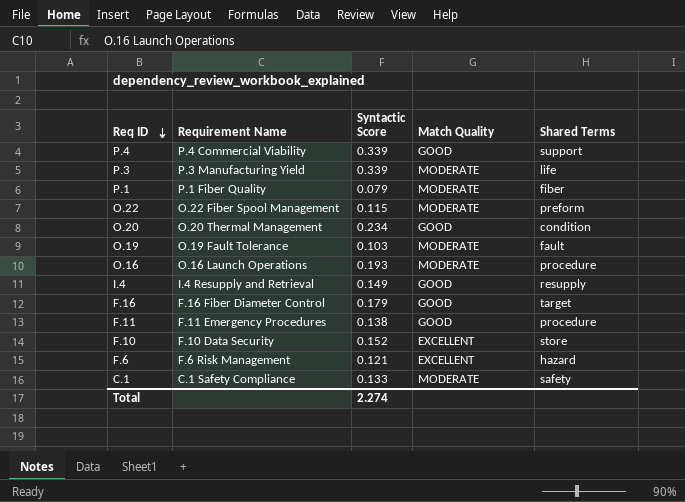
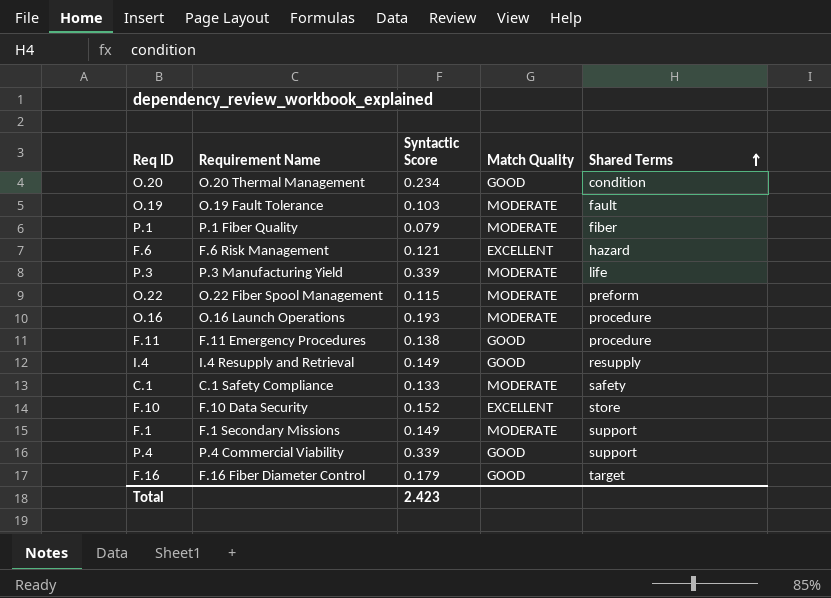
row order: Req ID descending -> Shared Terms ascending
row F.1: none -> F.1 Secondary Missions | 0.149 | MODERATE | support
Total | Syntactic Score: 2.274 -> 2.423

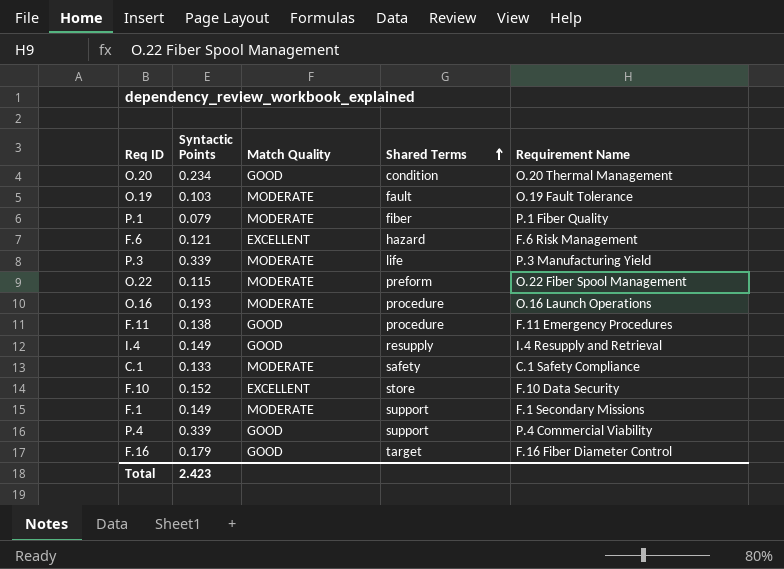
column name: Syntactic Score -> Syntactic Points
column Requirement Name | position: 2 -> 5

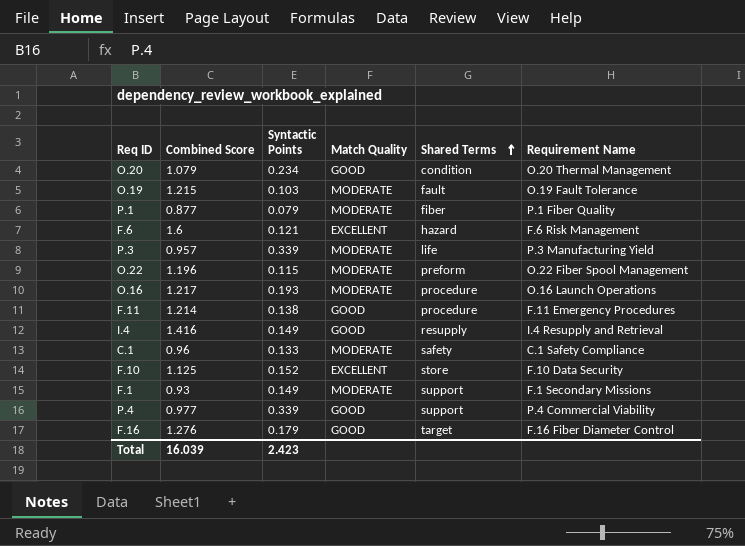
column Combined Score | position: none -> 2

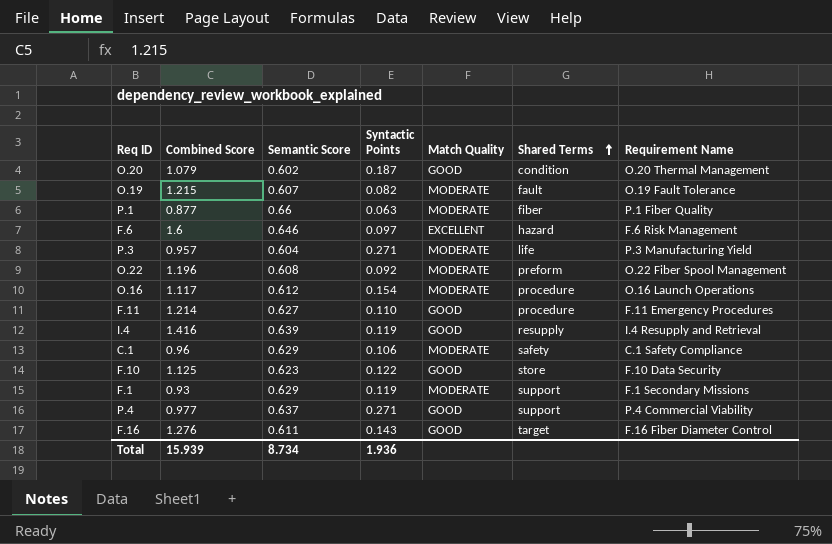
column Semantic Score | position: none -> 3
O.20 | Syntactic Points: 0.234 -> 0.187
O.19 | Syntactic Points: 0.103 -> 0.082
P.1 | Syntactic Points: 0.079 -> 0.063
F.6 | Syntactic Points: 0.121 -> 0.097
P.3 | Syntactic Points: 0.339 -> 0.271
O.22 | Syntactic Points: 0.115 -> 0.092
O.16 | Combined Score: 1.217 -> 1.117
O.16 | Syntactic Points: 0.193 -> 0.154
F.11 | Syntactic Points: 0.138 -> 0.110
I.4 | Syntactic Points: 0.149 -> 0.119
C.1 | Syntactic Points: 0.133 -> 0.106
F.10 | Syntactic Points: 0.152 -> 0.122
F.10 | Match Quality: EXCELLENT -> GOOD
F.1 | Syntactic Points: 0.149 -> 0.119
P.4 | Syntactic Points: 0.339 -> 0.271
F.16 | Syntactic Points: 0.179 -> 0.143
Total | Combined Score: 16.039 -> 15.939
Total | Syntactic Points: 2.423 -> 1.936

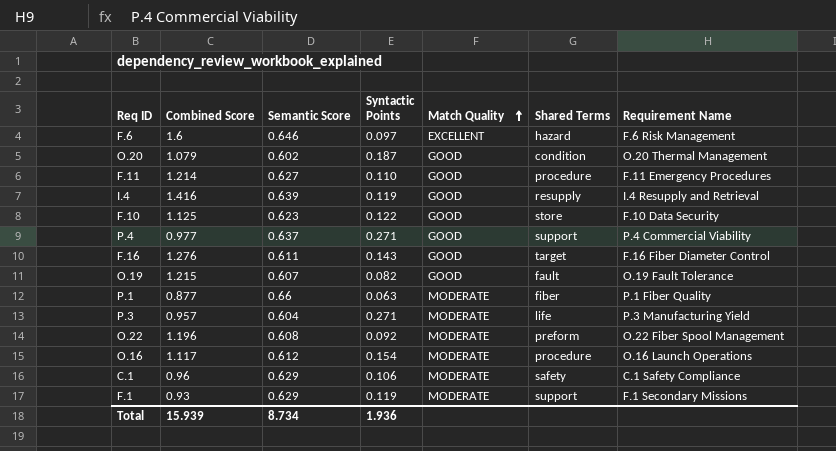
row order: Shared Terms ascending -> Match Quality ascending
O.19 | Match Quality: MODERATE -> GOOD

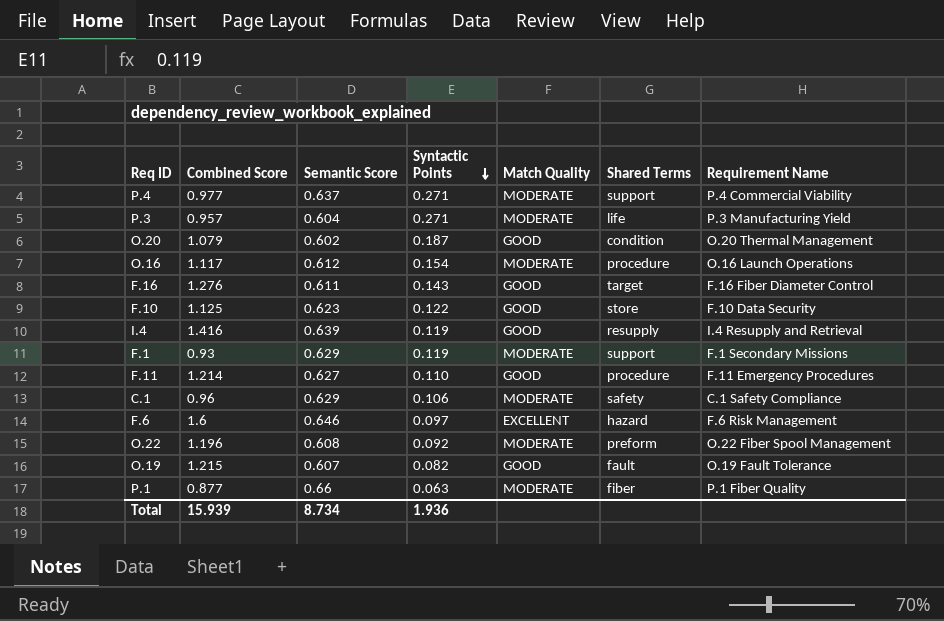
row order: Match Quality ascending -> Syntactic Points descending
P.4 | Match Quality: GOOD -> MODERATE

